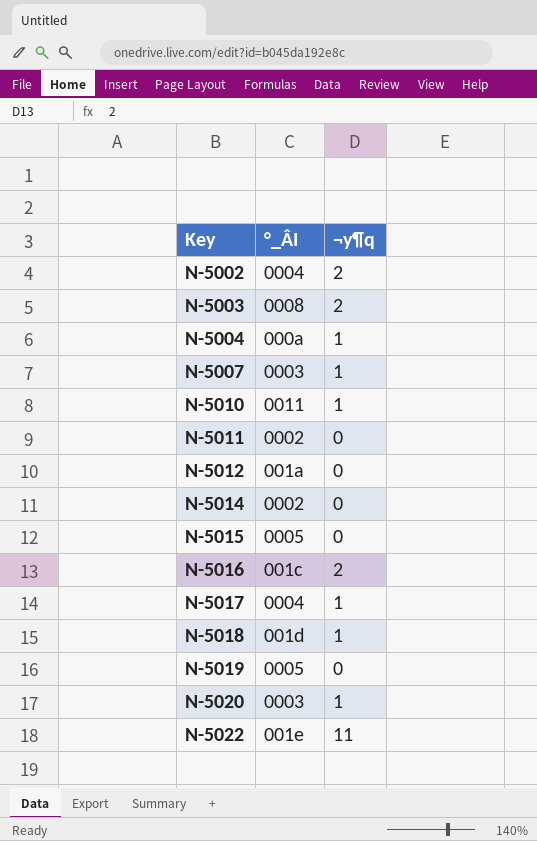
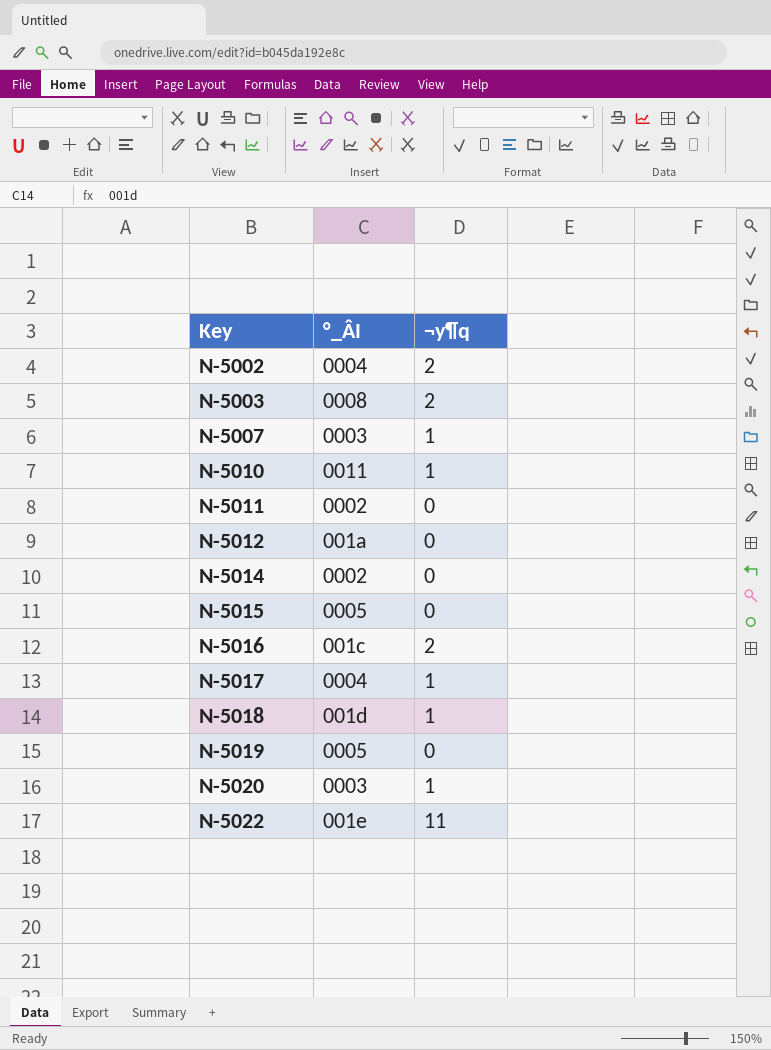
row N-5004: 000a | 1 -> none

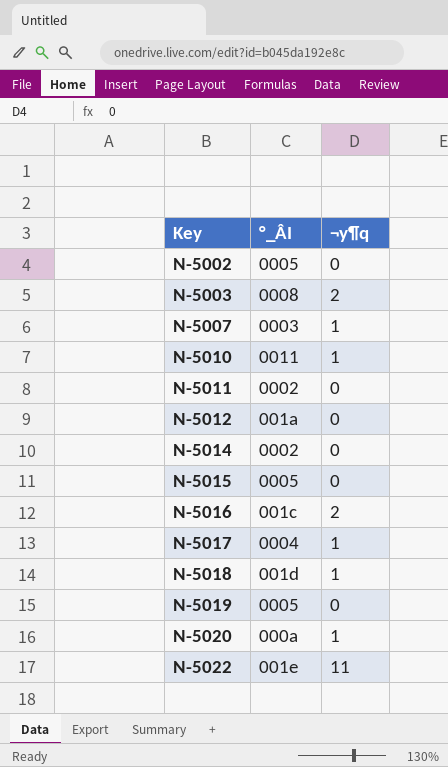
N-5002 | °_ÂI: 0004 -> 0005
N-5002 | ¬y¶q: 2 -> 0
N-5020 | °_ÂI: 0003 -> 000a

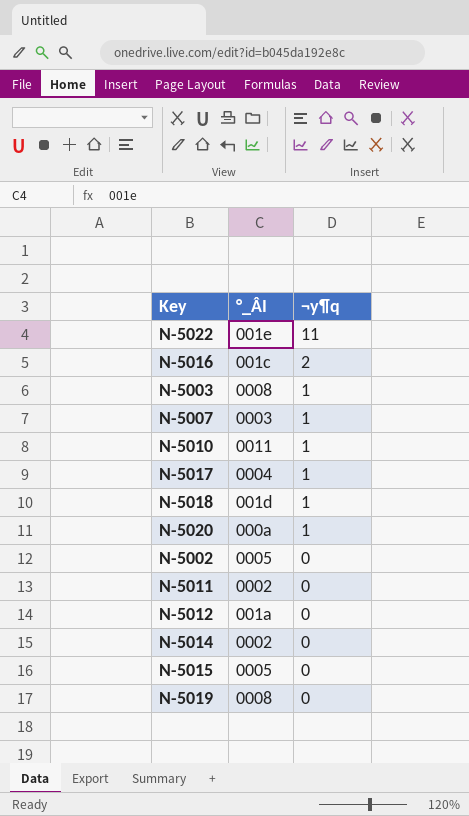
row order: Key ascending -> ¬y¶q descending
N-5003 | ¬y¶q: 2 -> 1
N-5019 | °_ÂI: 0005 -> 0008

